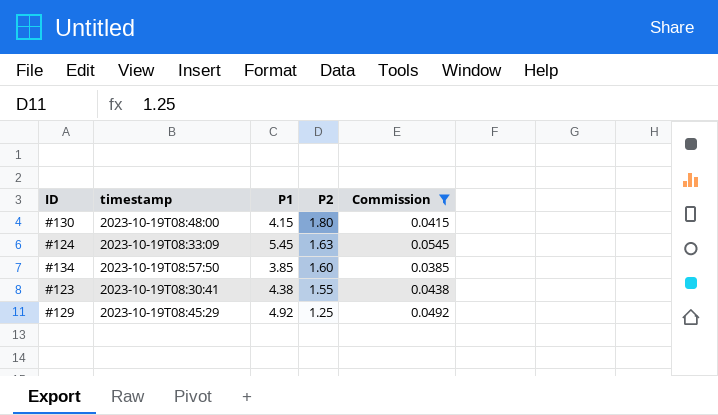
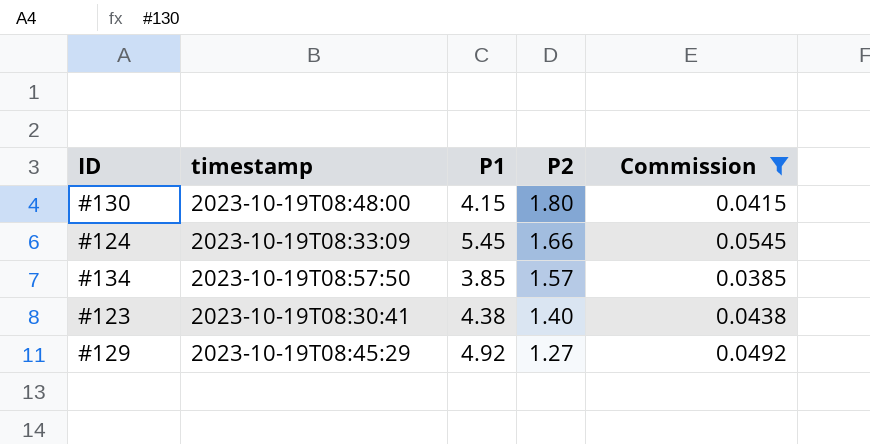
#124 | P2: 1.63 -> 1.66
#134 | P2: 1.60 -> 1.57
#123 | P2: 1.55 -> 1.40
#129 | P2: 1.25 -> 1.27

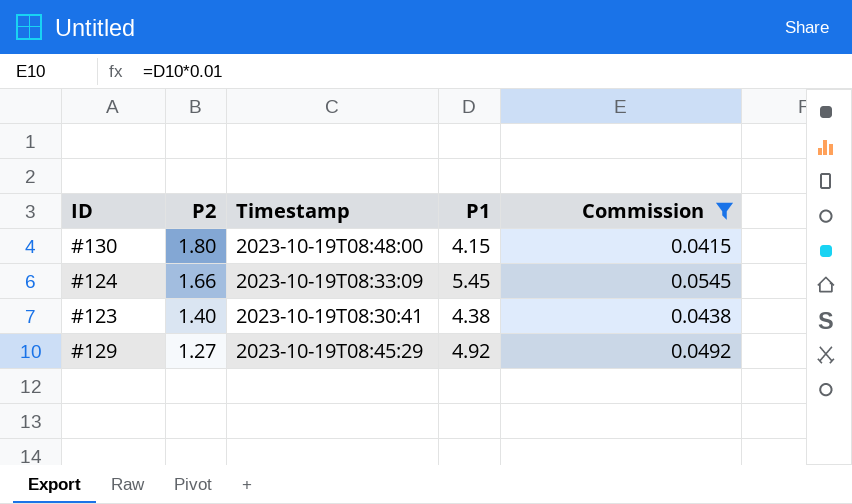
column P2 | position: 4 -> 2
column name: timestamp -> Timestamp
row #134: 2023-10-19T08:57:50 | 3.85 | 1.57 | 0.0385 -> none

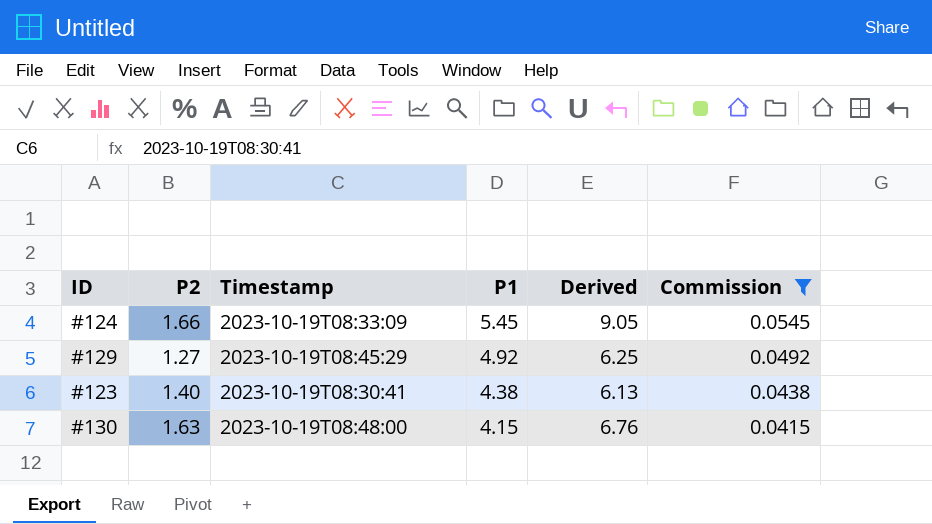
row order: P2 descending -> P1 descending
column Derived | formula: none -> [P2] * [P1]
#130 | P2: 1.80 -> 1.63

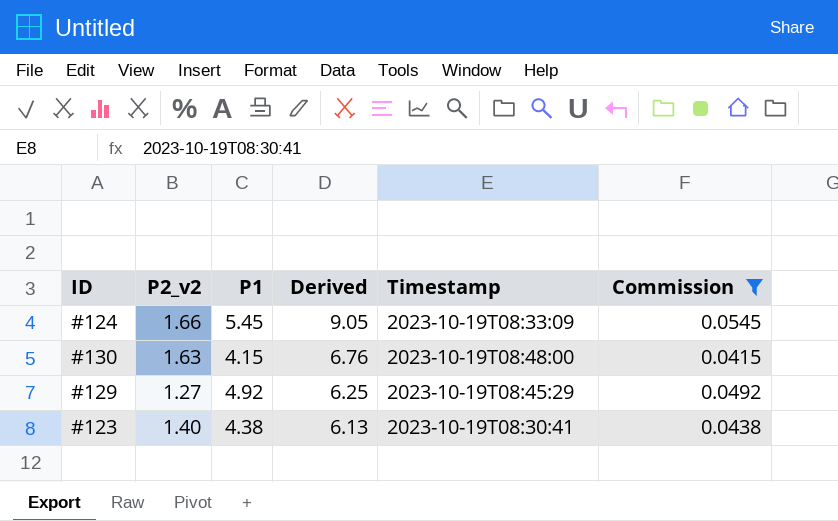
row order: P1 descending -> Derived descending
column name: P2 -> P2_v2
column Timestamp | position: 3 -> 5

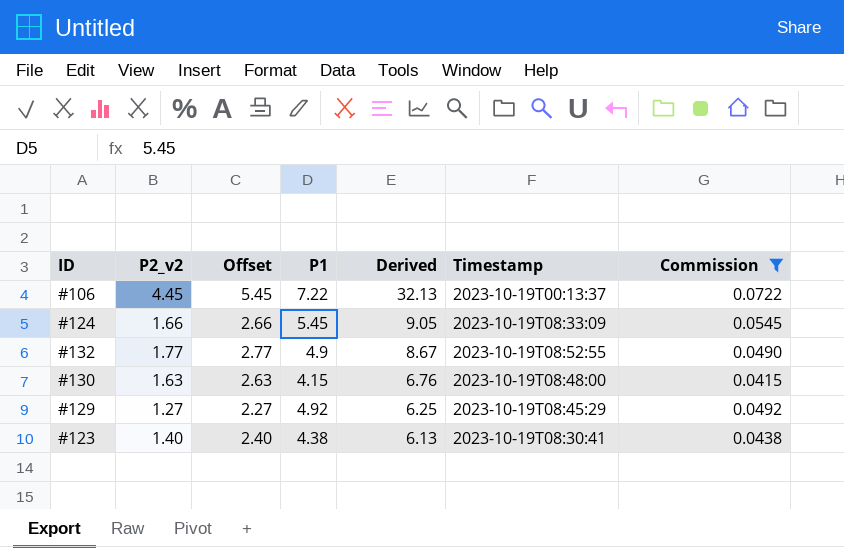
column Offset | formula: none -> [P2_v2] + 1
row #106: none -> 4.45 | 5.45 | 7.22 | 32.13 | 2023-10-19T00:13:37 | 0.0722
row #132: none -> 1.77 | 2.77 | 4.9 | 8.67 | 2023-10-19T08:52:55 | 0.0490

